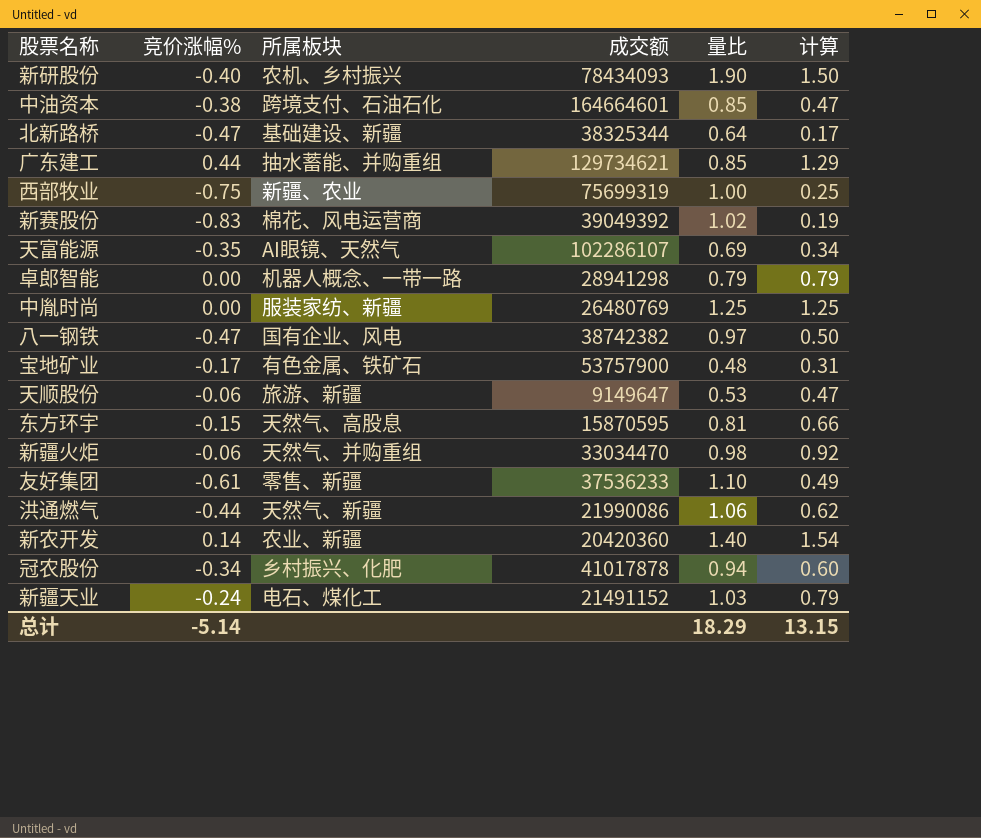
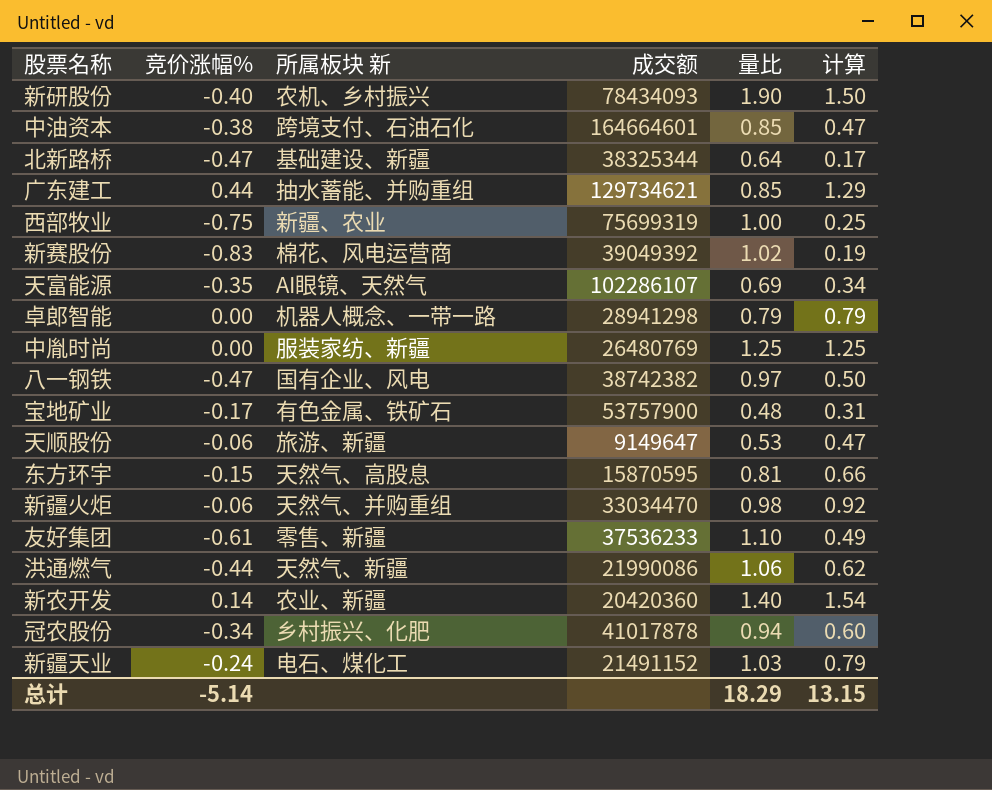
column name: 所属板块 -> 所属板块 新

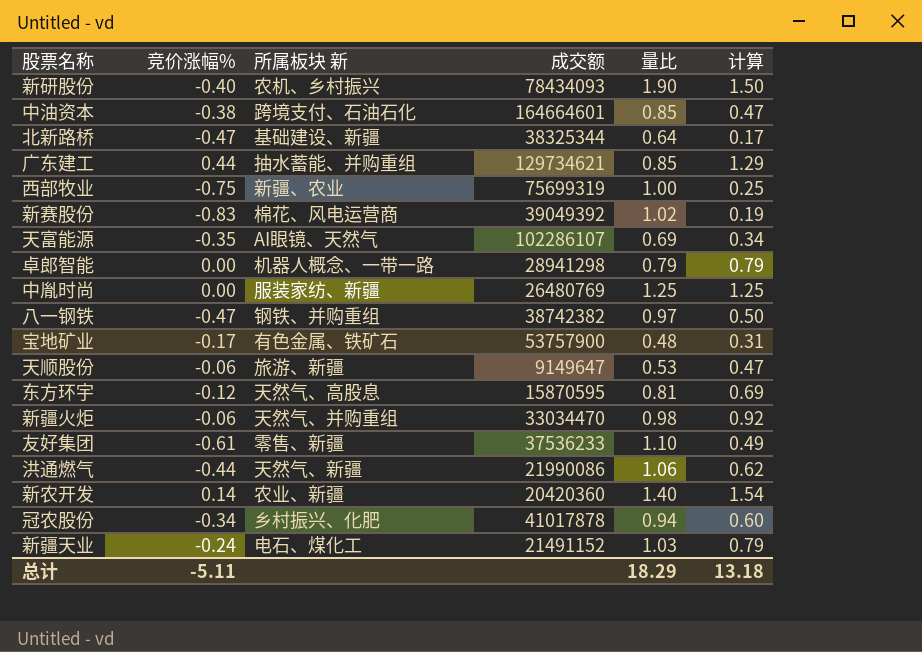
八一钢铁 | 所属板块 新: 国有企业、风电 -> 钢铁、并购重组
东方环宇 | 竞价涨幅%: -0.15 -> -0.12
东方环宇 | 计算: 0.66 -> 0.69
总计 | 竞价涨幅%: -5.14 -> -5.11
总计 | 计算: 13.15 -> 13.18

